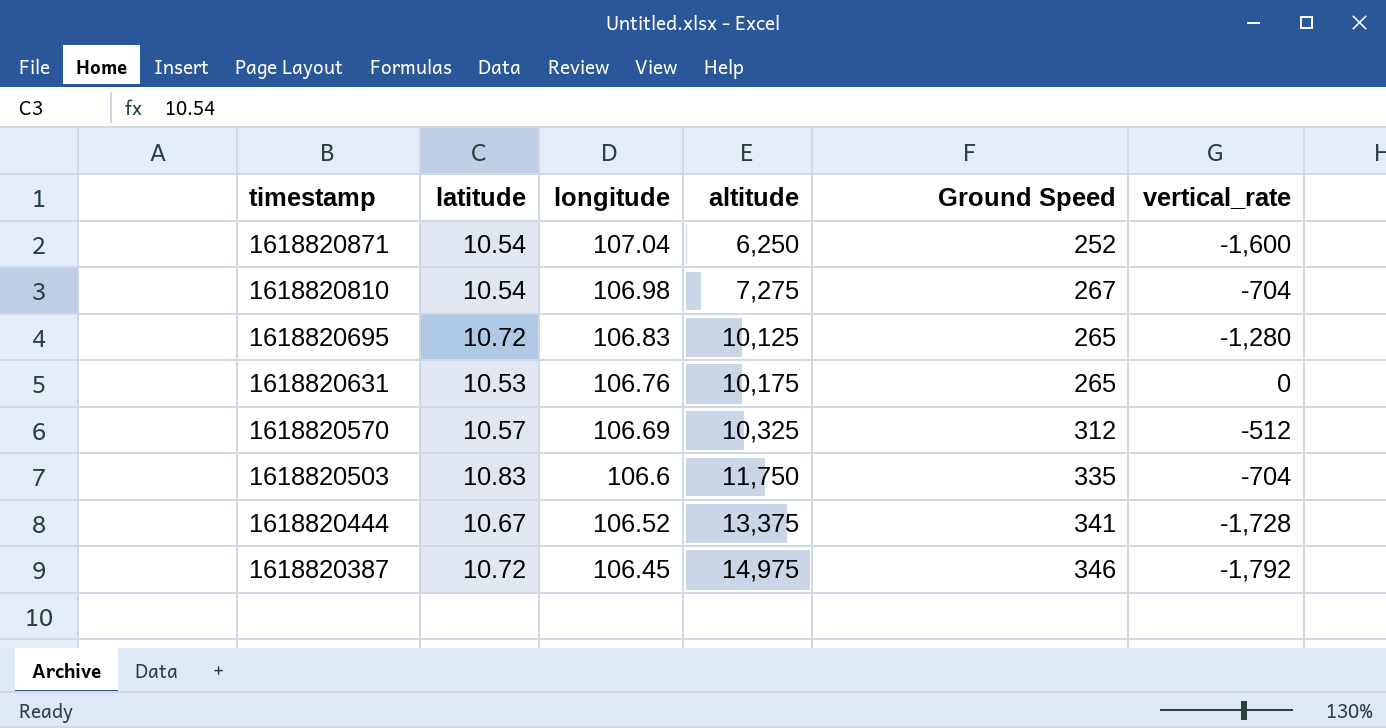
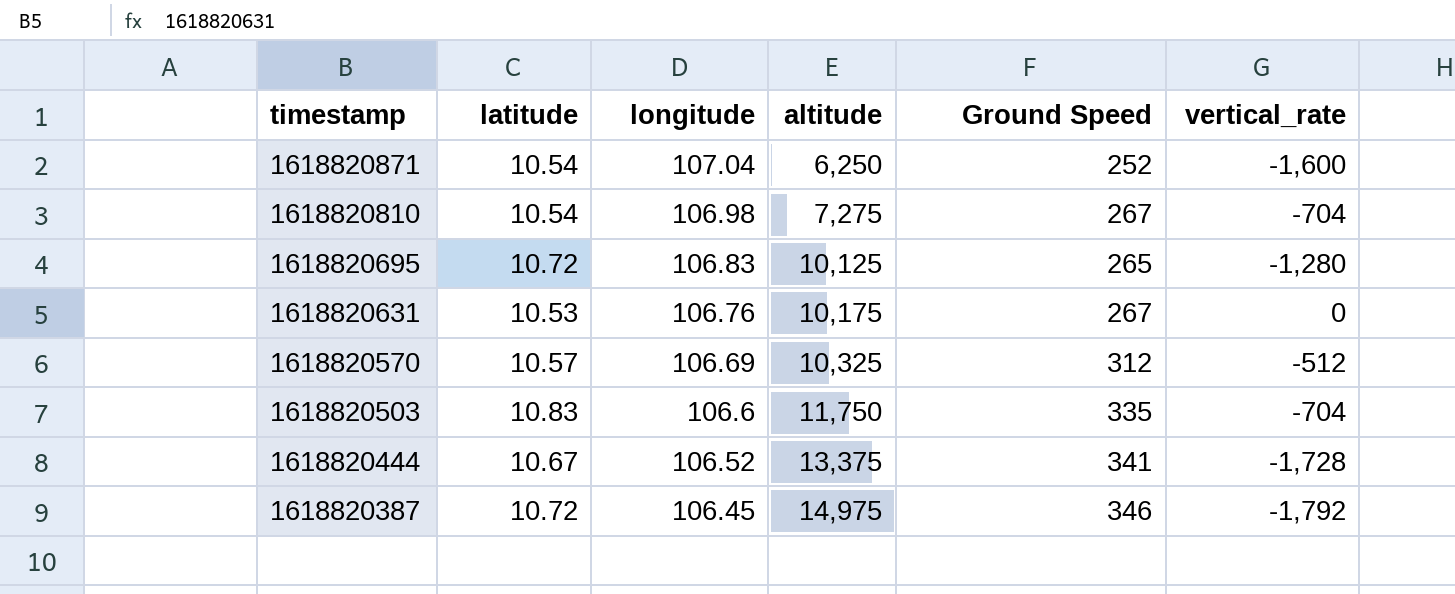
1618820631 | Ground Speed: 265 -> 267

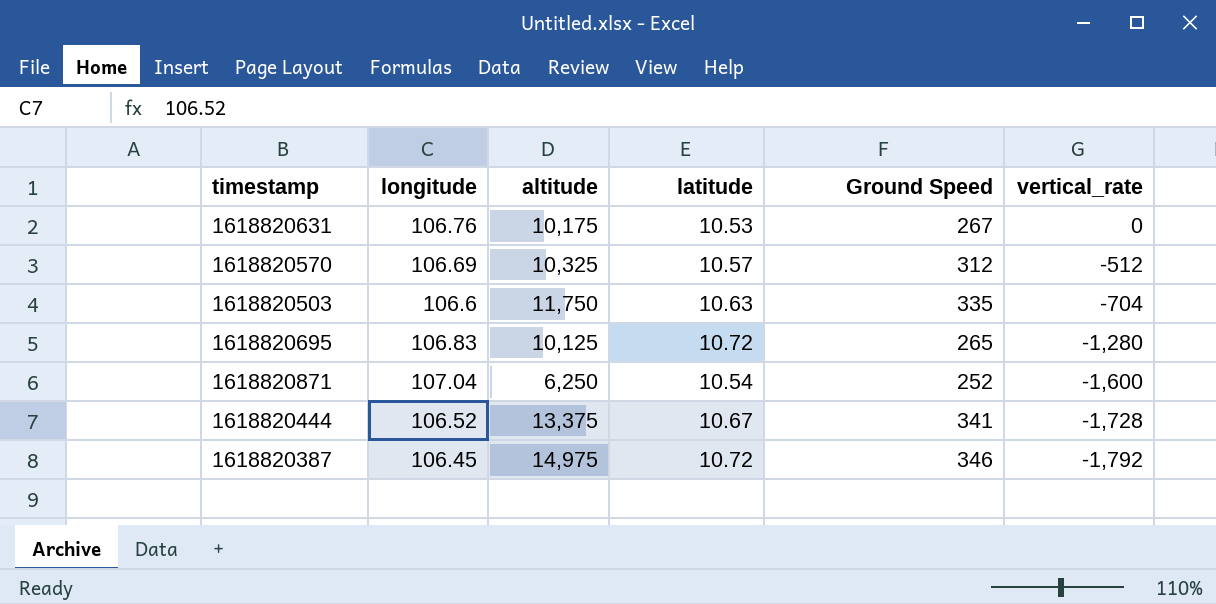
row order: timestamp descending -> vertical_rate descending
column latitude | position: 2 -> 4
row 1618820810: 10.54 | 106.98 | 7,275 | 267 | -704 -> none
1618820503 | latitude: 10.83 -> 10.63

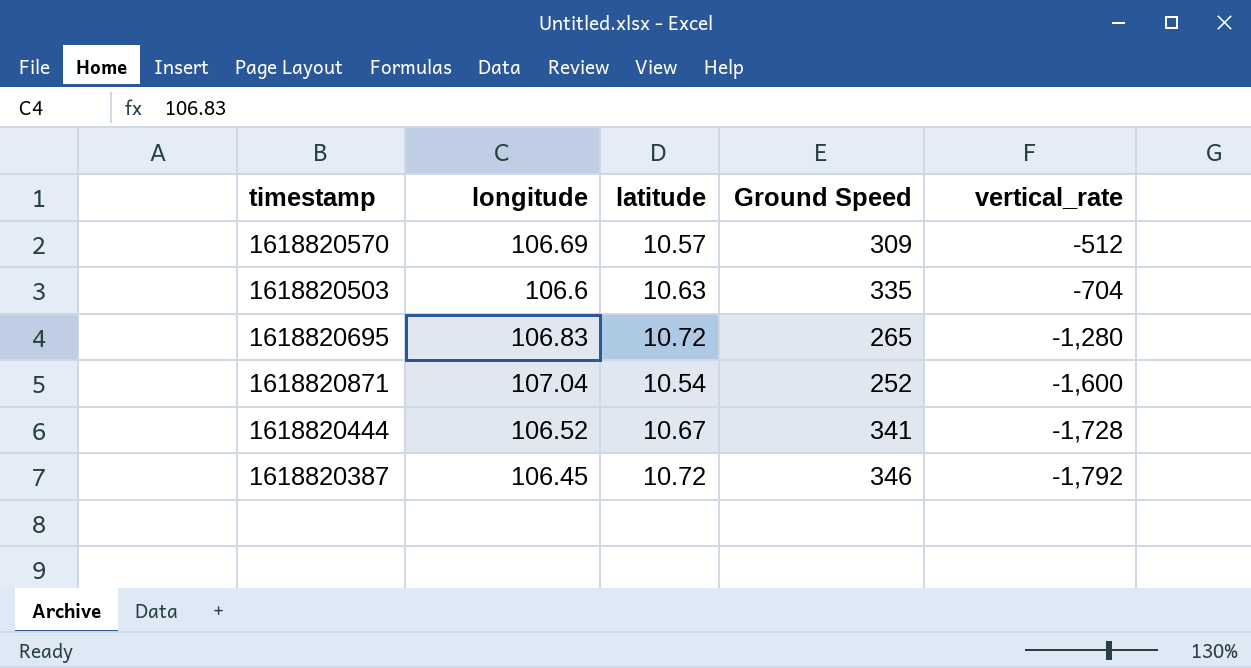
column altitude | position: 3 -> none
row 1618820631: 106.76 | 10,175 | 10.53 | 267 | 0 -> none
1618820570 | Ground Speed: 312 -> 309

